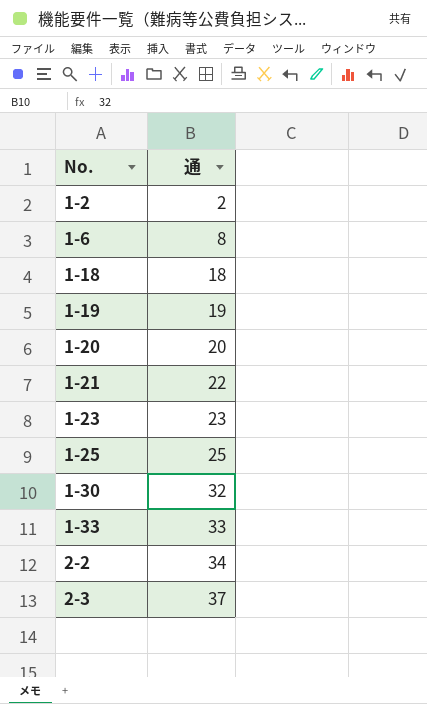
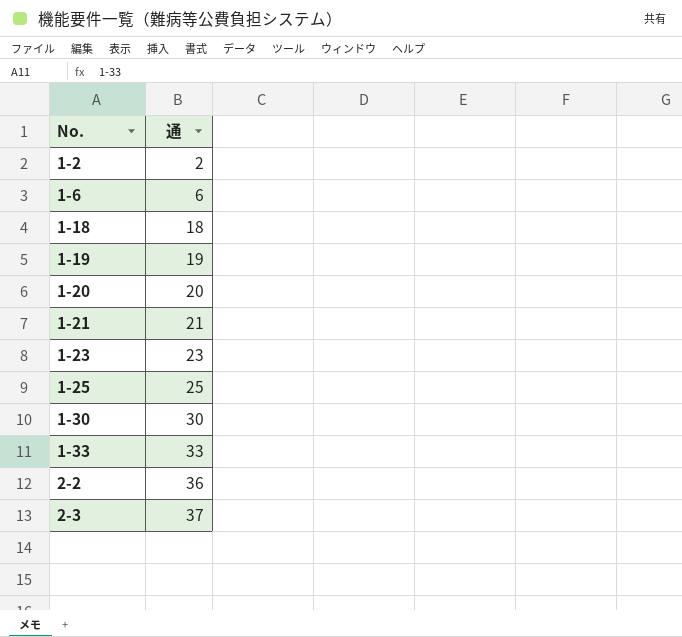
1-6 | 通: 8 -> 6
1-21 | 通: 22 -> 21
1-30 | 通: 32 -> 30
2-2 | 通: 34 -> 36

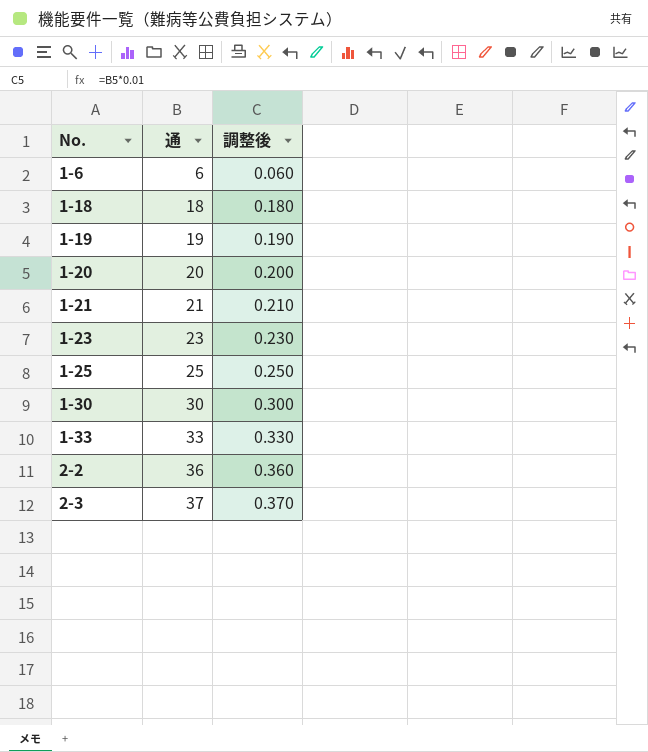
column 調整後 | formula: none -> [通] * 0.01
row 1-2: 2 -> none

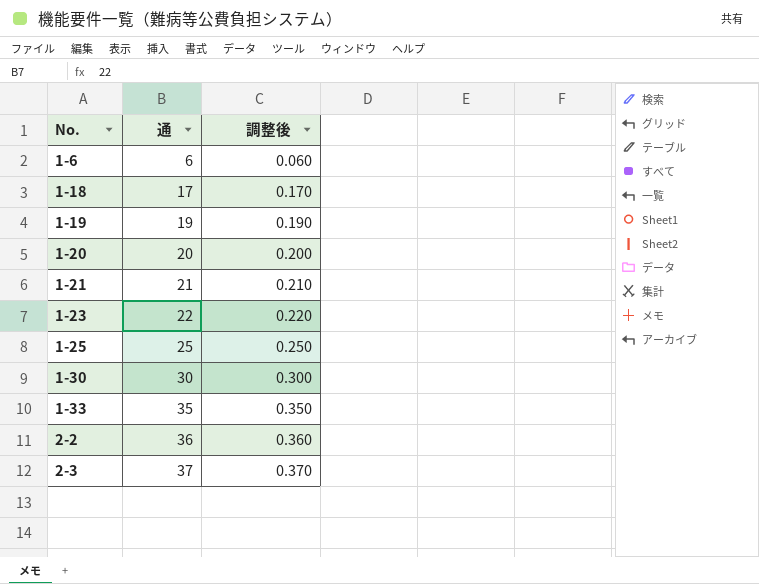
1-18 | 通: 18 -> 17
1-18 | 調整後: 0.180 -> 0.170
1-23 | 通: 23 -> 22
1-23 | 調整後: 0.230 -> 0.220
1-33 | 通: 33 -> 35
1-33 | 調整後: 0.330 -> 0.350

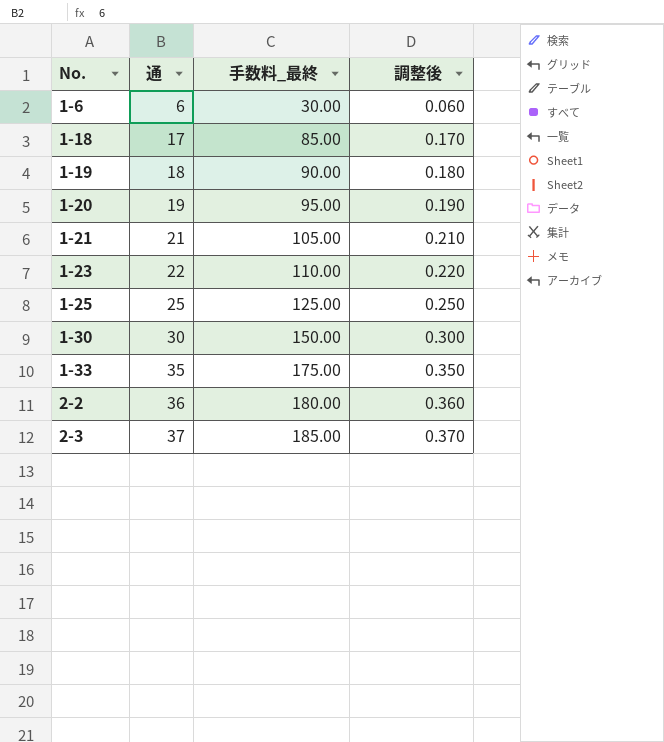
column 手数料_最終 | formula: none -> [通] * 5
1-19 | 通: 19 -> 18
1-19 | 調整後: 0.190 -> 0.180
1-20 | 通: 20 -> 19
1-20 | 調整後: 0.200 -> 0.190

